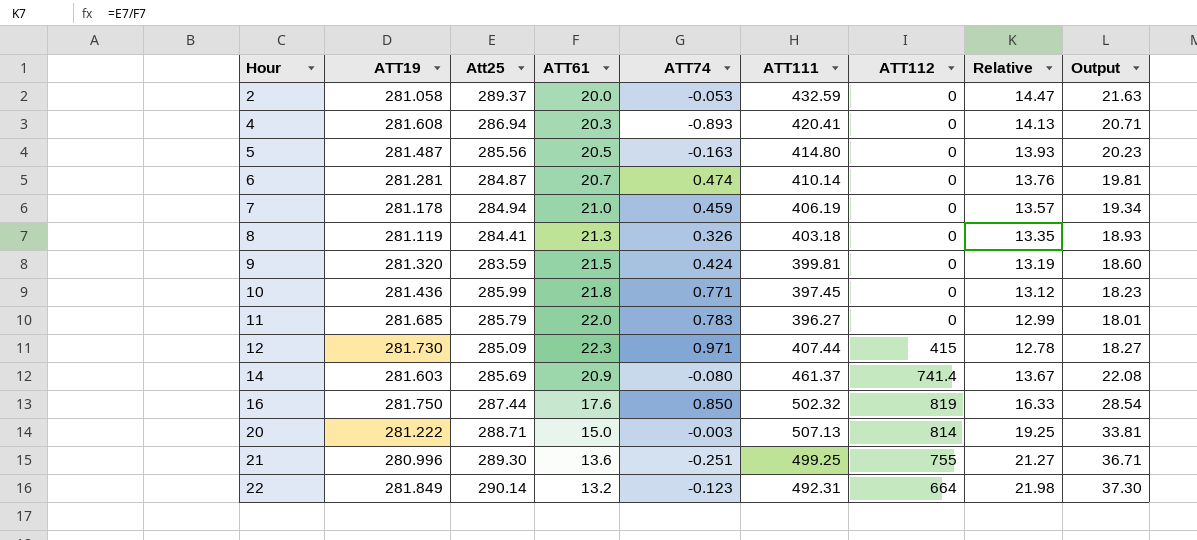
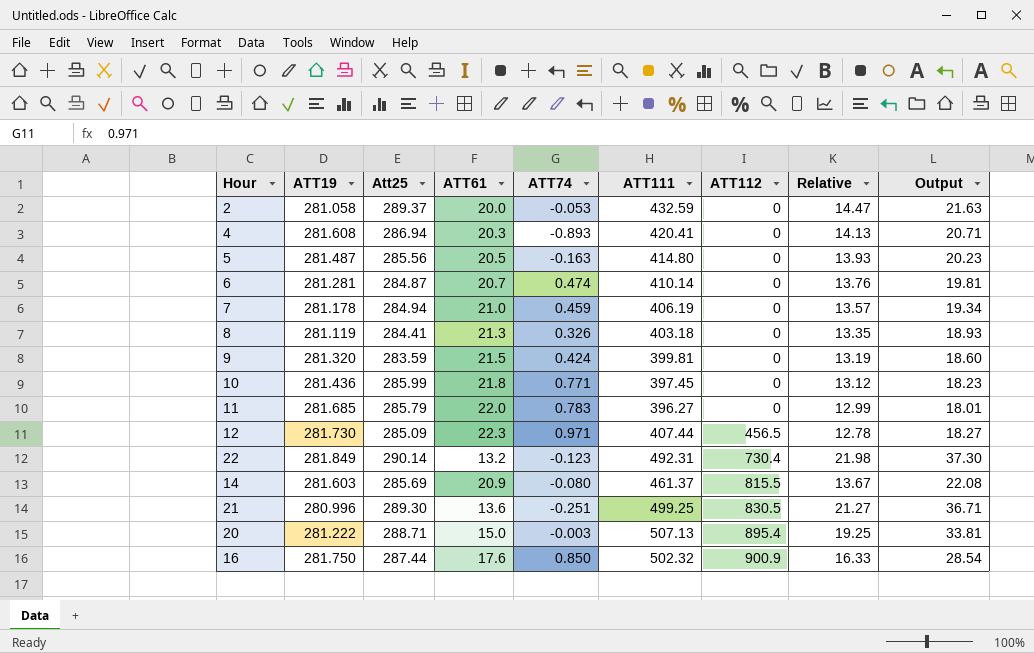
row order: Hour ascending -> ATT112 ascending
12 | ATT112: 415 -> 456.5
22 | ATT112: 664 -> 730.4
14 | ATT112: 741.4 -> 815.5
21 | ATT112: 755 -> 830.5
20 | ATT112: 814 -> 895.4
16 | ATT112: 819 -> 900.9

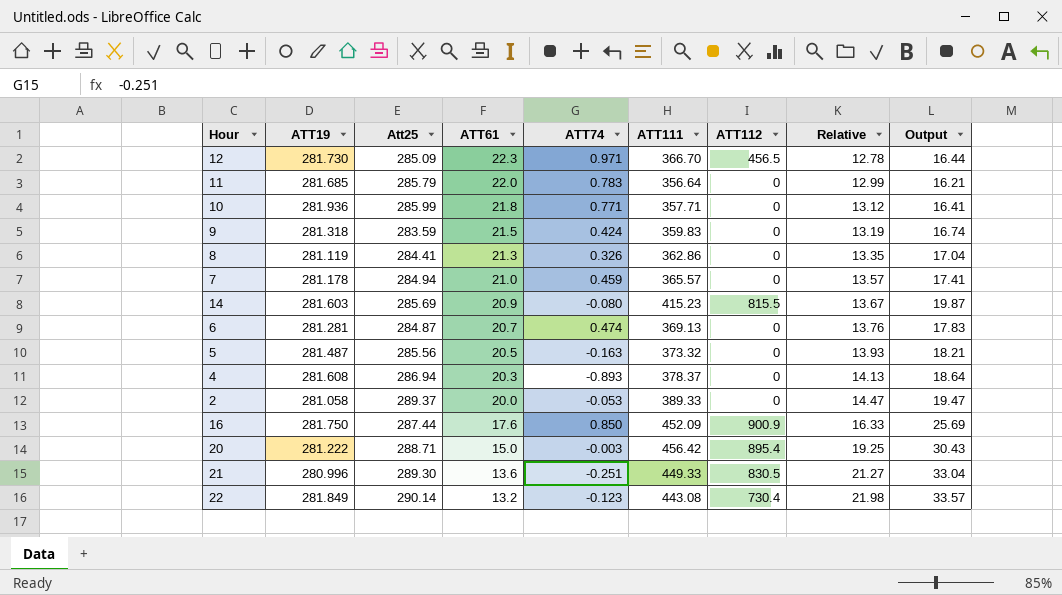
row order: ATT112 ascending -> ATT61 descending
12 | ATT111: 407.44 -> 366.70
12 | Output: 18.27 -> 16.44
11 | ATT111: 396.27 -> 356.64
11 | Output: 18.01 -> 16.21
10 | ATT19: 281.436 -> 281.936
10 | ATT111: 397.45 -> 357.71
10 | Output: 18.23 -> 16.41
9 | ATT19: 281.320 -> 281.318
9 | ATT111: 399.81 -> 359.83
9 | Output: 18.60 -> 16.74
8 | ATT111: 403.18 -> 362.86
8 | Output: 18.93 -> 17.04
7 | ATT111: 406.19 -> 365.57
7 | Output: 19.34 -> 17.41
14 | ATT111: 461.37 -> 415.23
14 | Output: 22.08 -> 19.87
6 | ATT111: 410.14 -> 369.13
6 | Output: 19.81 -> 17.83
5 | ATT111: 414.80 -> 373.32
5 | Output: 20.23 -> 18.21
4 | ATT111: 420.41 -> 378.37
4 | Output: 20.71 -> 18.64
2 | ATT111: 432.59 -> 389.33
2 | Output: 21.63 -> 19.47
16 | ATT111: 502.32 -> 452.09
16 | Output: 28.54 -> 25.69
20 | ATT111: 507.13 -> 456.42
20 | Output: 33.81 -> 30.43
21 | ATT111: 499.25 -> 449.33
21 | Output: 36.71 -> 33.04
22 | ATT111: 492.31 -> 443.08
22 | Output: 37.30 -> 33.57

